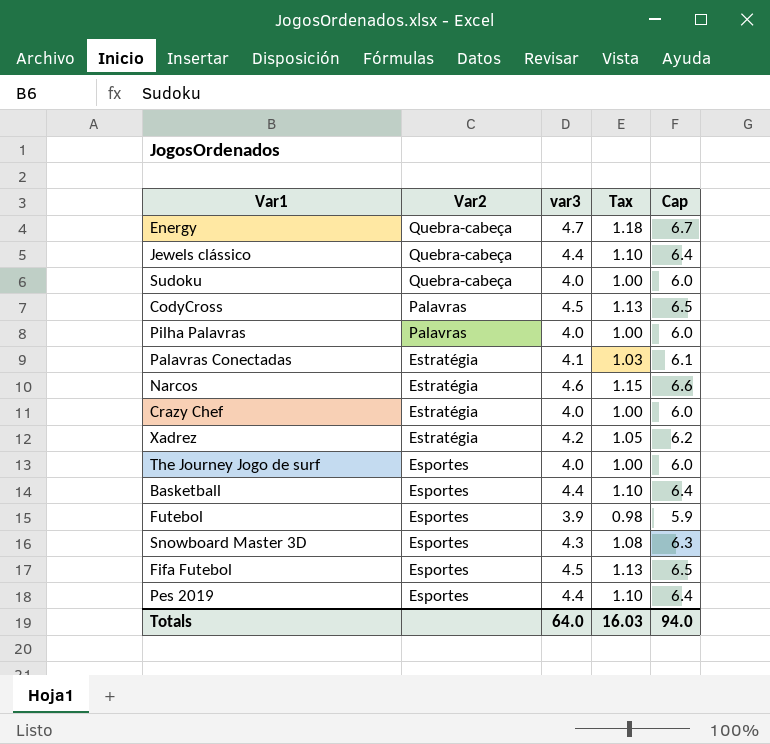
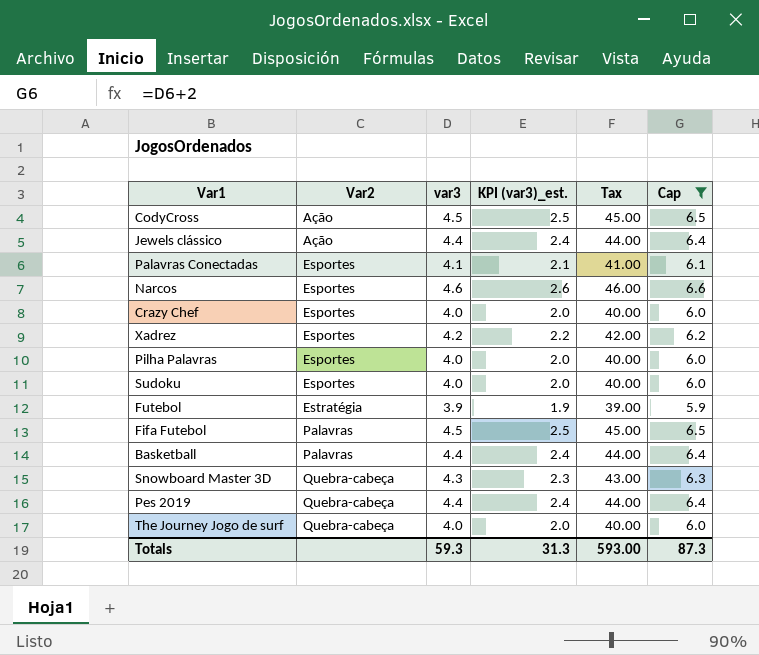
filter: none -> Cap != 6.7
row order: Var2 descending -> Var2 ascending
column KPI (var3)_est. | formula: none -> [var3] - 2
column Tax | formula: [var3] * 0.25 -> [var3] * 10
CodyCross | Var2: Palavras -> Ação
Jewels clássico | Var2: Quebra-cabeça -> Ação
Palavras Conectadas | Var2: Estratégia -> Esportes
Narcos | Var2: Estratégia -> Esportes
Crazy Chef | Var2: Estratégia -> Esportes
Xadrez | Var2: Estratégia -> Esportes
Pilha Palavras | Var2: Palavras -> Esportes
Sudoku | Var2: Quebra-cabeça -> Esportes
Futebol | Var2: Esportes -> Estratégia
Fifa Futebol | Var2: Esportes -> Palavras
Basketball | Var2: Esportes -> Palavras
Snowboard Master 3D | Var2: Esportes -> Quebra-cabeça
Pes 2019 | Var2: Esportes -> Quebra-cabeça
The Journey Jogo de surf | Var2: Esportes -> Quebra-cabeça
Totals | var3: 64.0 -> 59.3
Totals | Tax: 16.03 -> 593.00
Totals | Cap: 94.0 -> 87.3

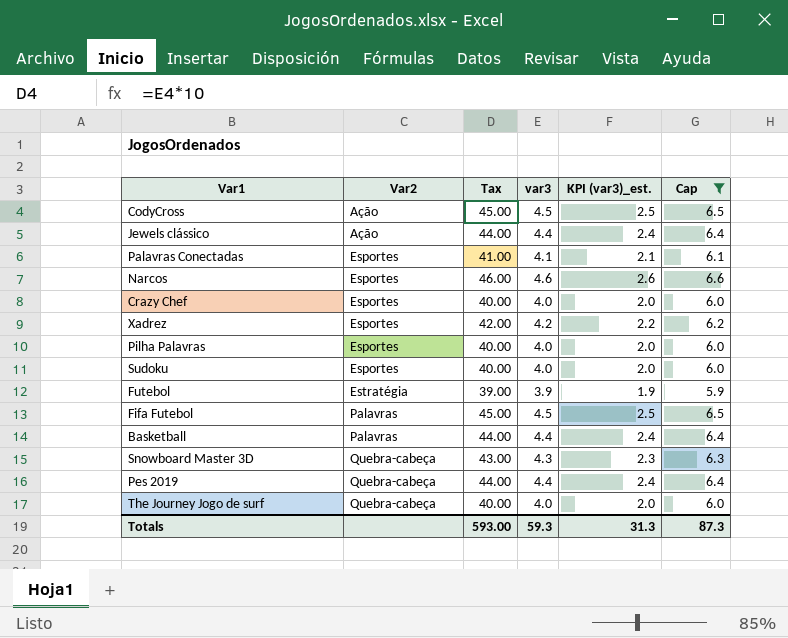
column Tax | position: 5 -> 3

